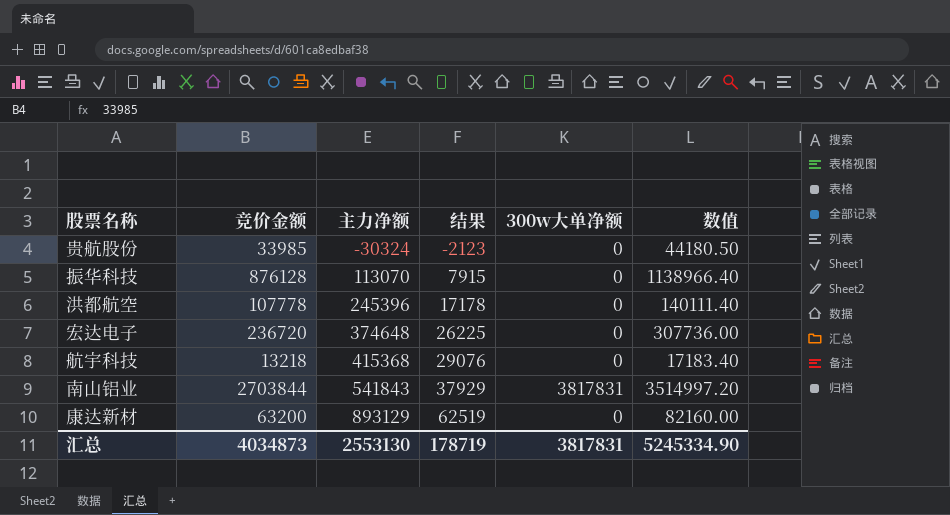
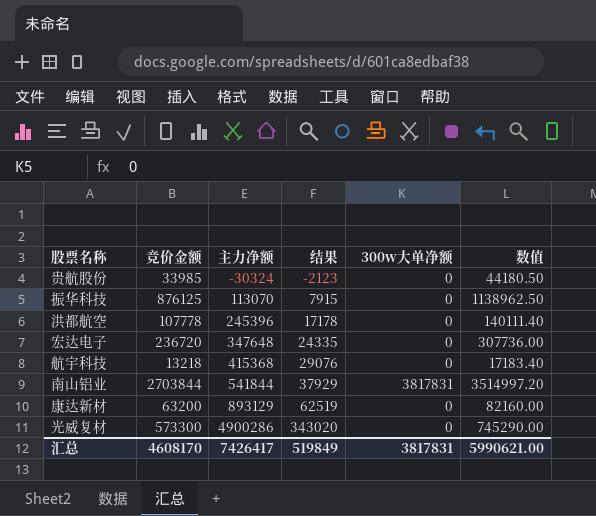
振华科技 | 竞价金额: 876128 -> 876125
振华科技 | 数值: 1138966.40 -> 1138962.50
宏达电子 | 主力净额: 374648 -> 347648
宏达电子 | 结果: 26225 -> 24335
南山铝业 | 主力净额: 541843 -> 541844
row 光威复材: none -> 573300 | 4900286 | 343020 | 0 | 745290.00
汇总 | 竞价金额: 4034873 -> 4608170
汇总 | 主力净额: 2553130 -> 7426417
汇总 | 结果: 178719 -> 519849
汇总 | 数值: 5245334.90 -> 5990621.00

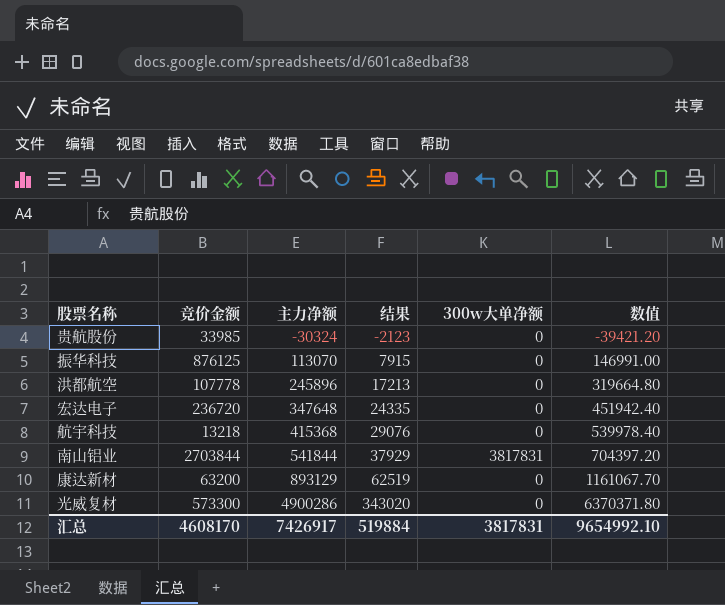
column 数值 | formula: [竞价金额] * 1.3 -> [主力净额] * 1.3
洪都航空 | 主力净额: 245396 -> 245896
洪都航空 | 结果: 17178 -> 17213
汇总 | 主力净额: 7426417 -> 7426917
汇总 | 结果: 519849 -> 519884
汇总 | 数值: 5990621.00 -> 9654992.10

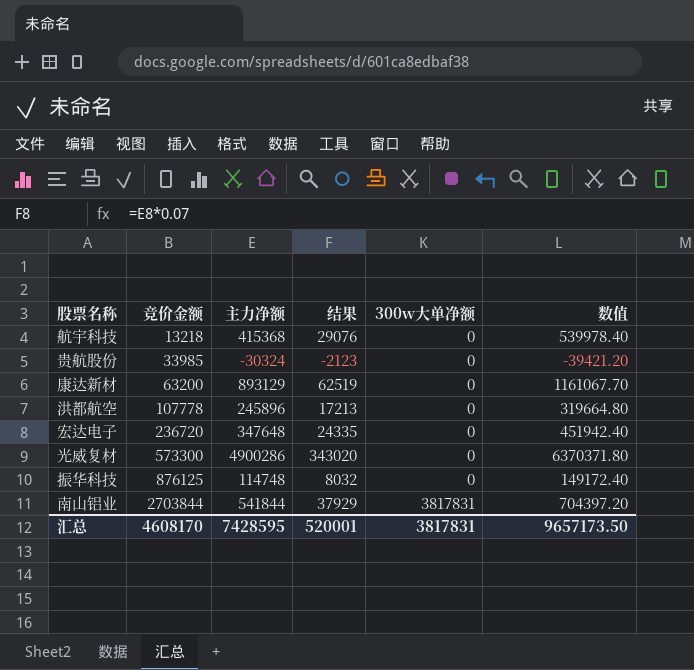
row order: 主力净额 ascending -> 竞价金额 ascending
振华科技 | 主力净额: 113070 -> 114748
振华科技 | 结果: 7915 -> 8032
振华科技 | 数值: 146991.00 -> 149172.40
汇总 | 主力净额: 7426917 -> 7428595
汇总 | 结果: 519884 -> 520001
汇总 | 数值: 9654992.10 -> 9657173.50

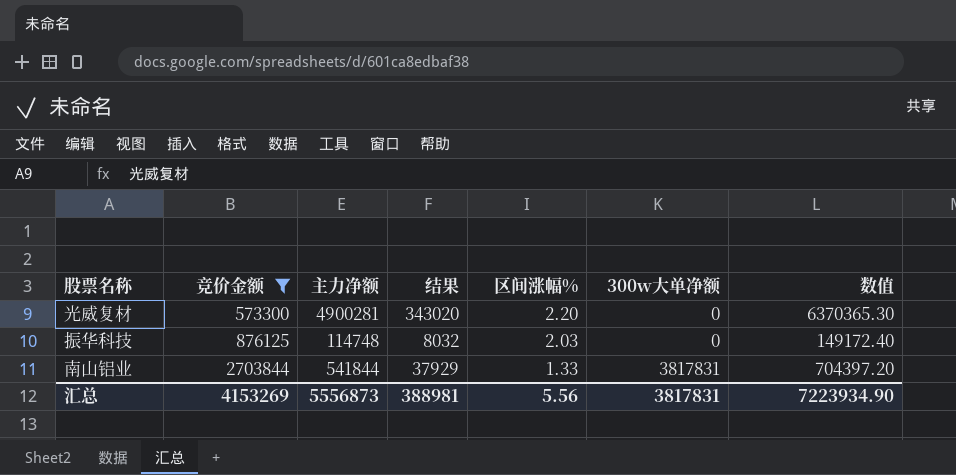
filter: none -> 竞价金额 >= 573300
column 区间涨幅% | position: none -> 5
光威复材 | 主力净额: 4900286 -> 4900281
光威复材 | 数值: 6370371.80 -> 6370365.30
汇总 | 竞价金额: 4608170 -> 4153269
汇总 | 主力净额: 7428595 -> 5556873
汇总 | 结果: 520001 -> 388981
汇总 | 数值: 9657173.50 -> 7223934.90

